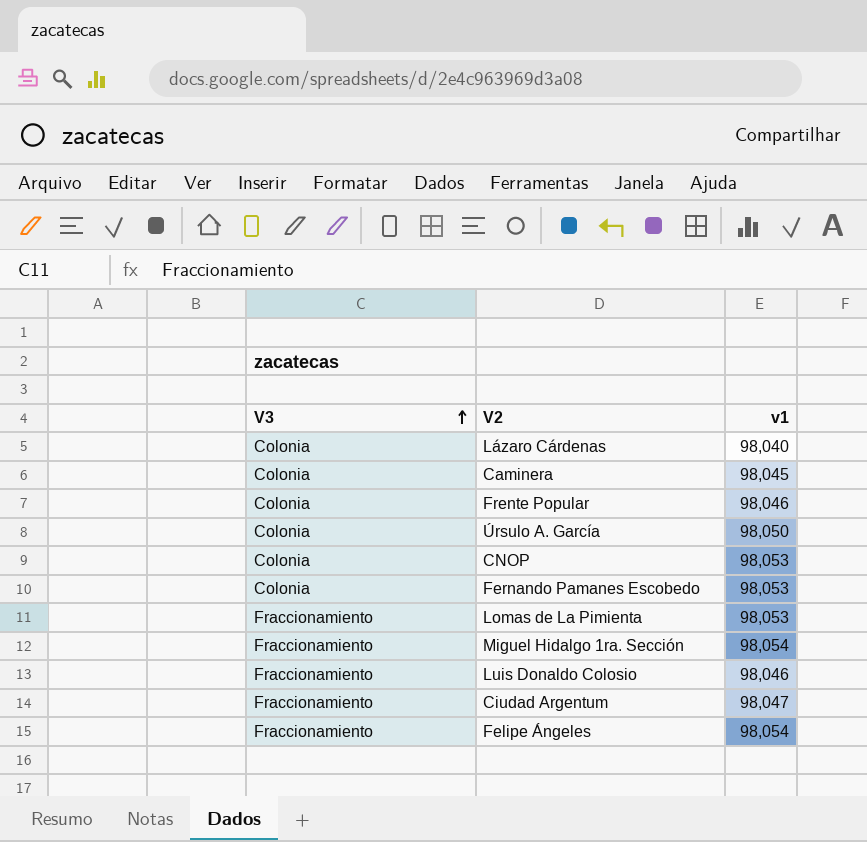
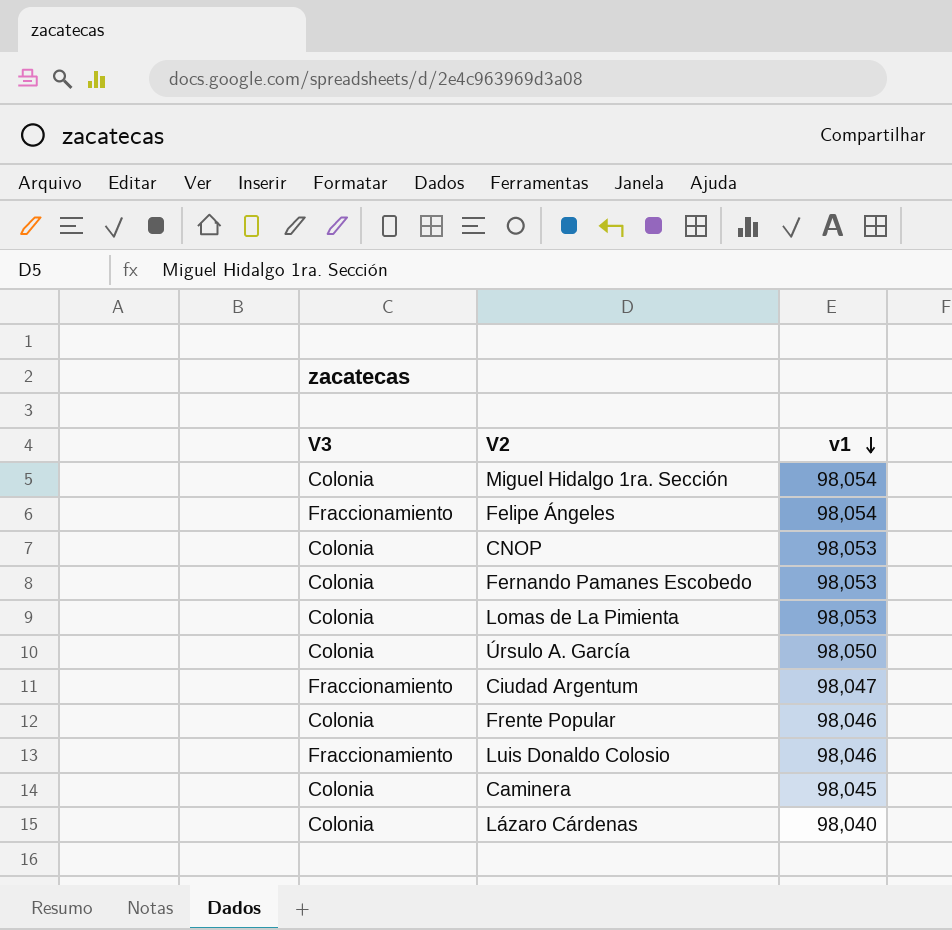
row order: V3 ascending -> v1 descending
Miguel Hidalgo 1ra. Sección | V3: Fraccionamiento -> Colonia
Lomas de La Pimienta | V3: Fraccionamiento -> Colonia

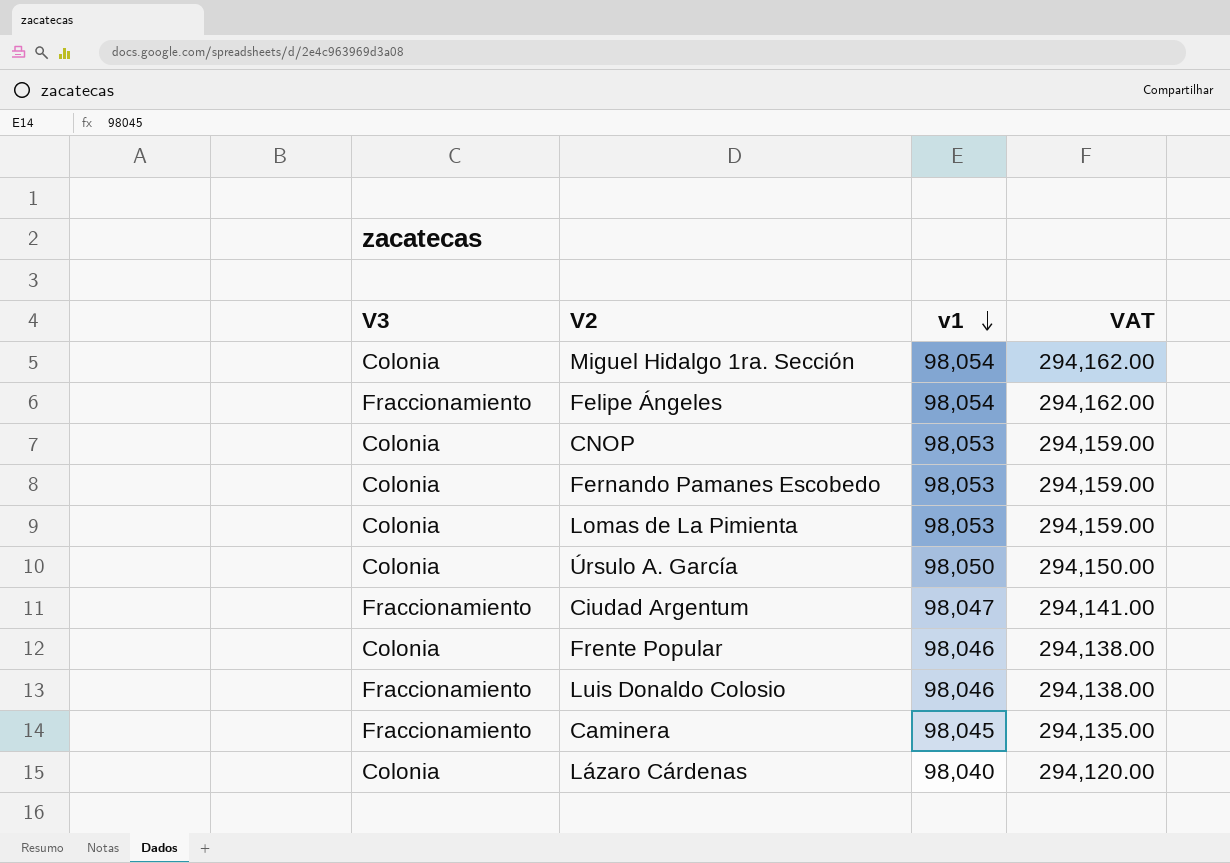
column VAT | formula: none -> [v1] * 3
Caminera | V3: Colonia -> Fraccionamiento

